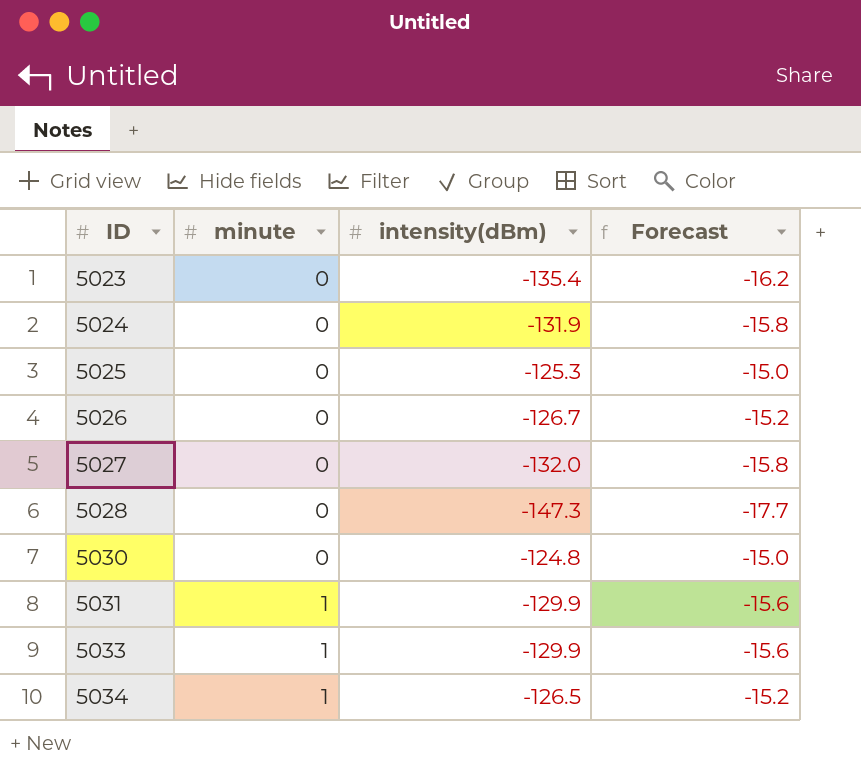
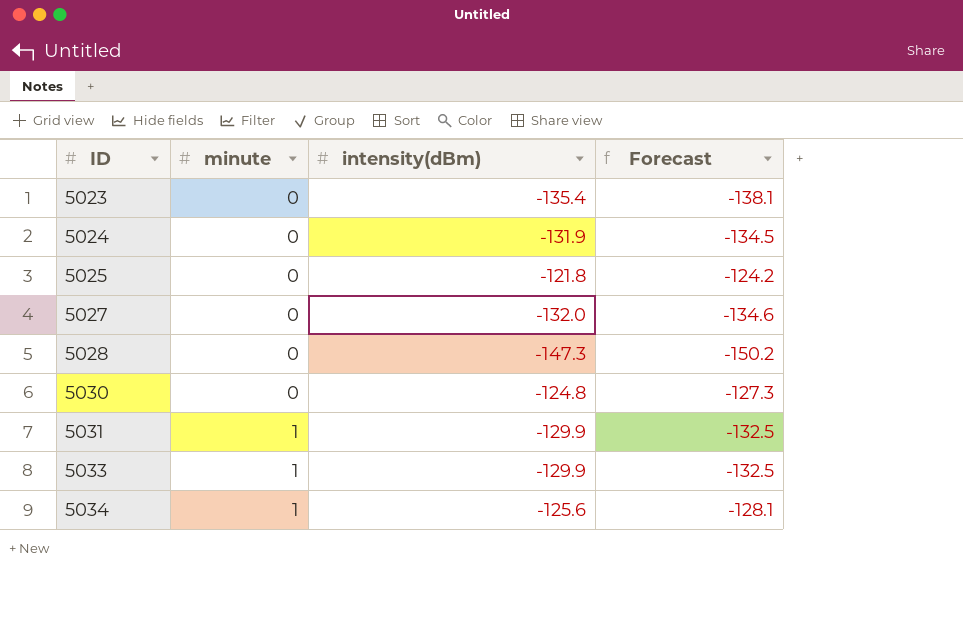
column Forecast | formula: [intensity(dBm)] * 0.12 -> [intensity(dBm)] * 1.02
row 5026: 0 | -126.7 | -15.2 -> none
5025 | intensity(dBm): -125.3 -> -121.8
5034 | intensity(dBm): -126.5 -> -125.6

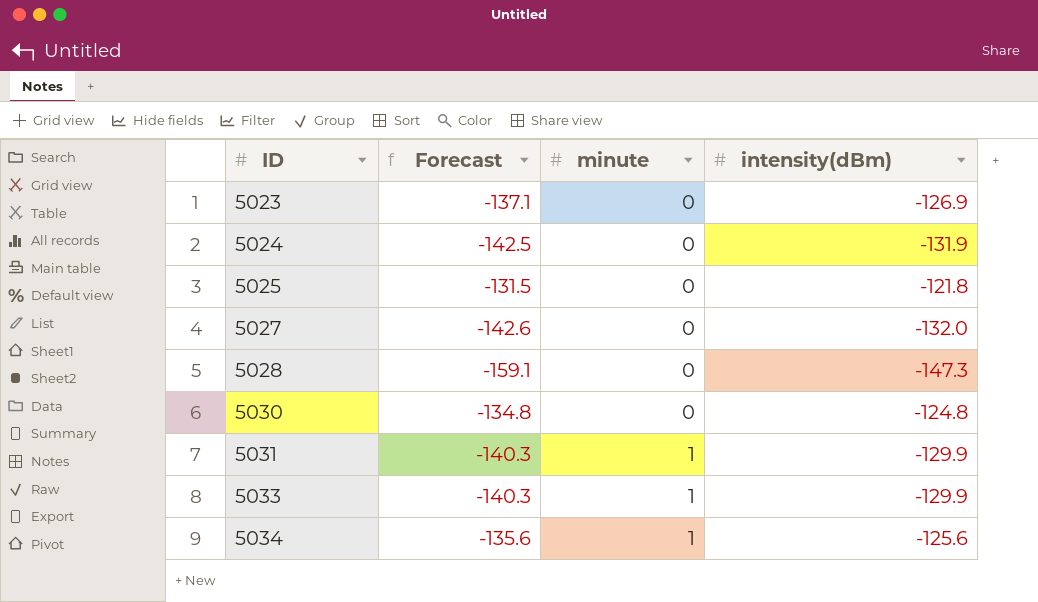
column Forecast | formula: [intensity(dBm)] * 1.02 -> [intensity(dBm)] * 1.08
column Forecast | position: 4 -> 2
5023 | intensity(dBm): -135.4 -> -126.9

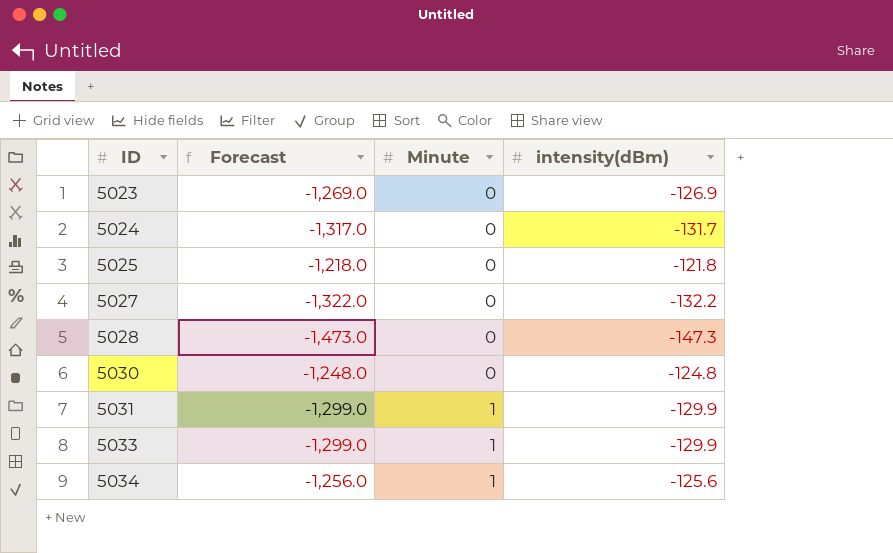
column Forecast | formula: [intensity(dBm)] * 1.08 -> [intensity(dBm)] * 10
column name: minute -> Minute
5024 | intensity(dBm): -131.9 -> -131.7
5027 | intensity(dBm): -132.0 -> -132.2

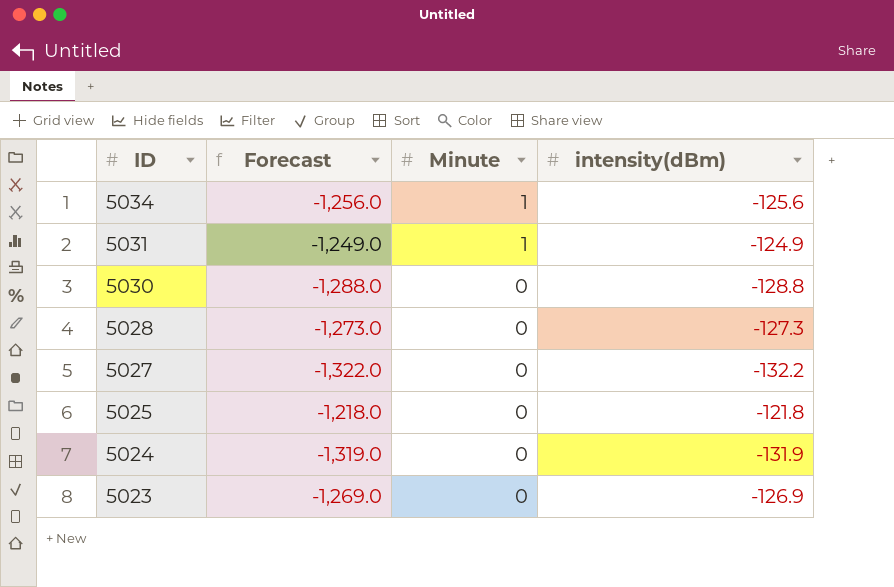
row order: ID ascending -> ID descending
row 5033: -1,299.0 | 1 | -129.9 -> none
5031 | Forecast: -1,299.0 -> -1,249.0
5031 | intensity(dBm): -129.9 -> -124.9
5030 | Forecast: -1,248.0 -> -1,288.0
5030 | intensity(dBm): -124.8 -> -128.8
5028 | Forecast: -1,473.0 -> -1,273.0
5028 | intensity(dBm): -147.3 -> -127.3
5024 | Forecast: -1,317.0 -> -1,319.0
5024 | intensity(dBm): -131.7 -> -131.9

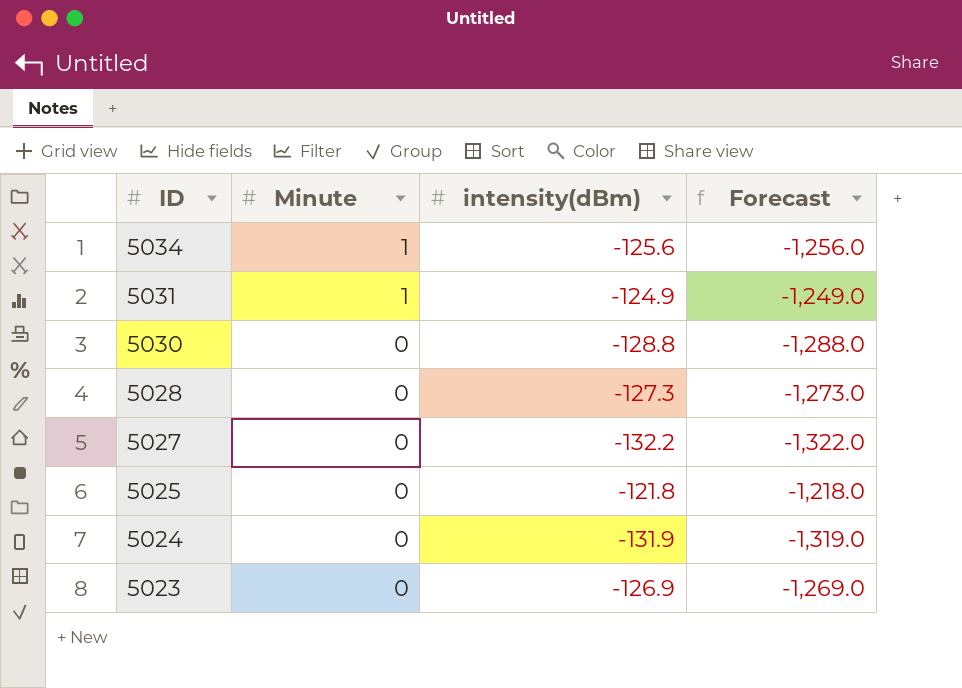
column Forecast | position: 2 -> 4

